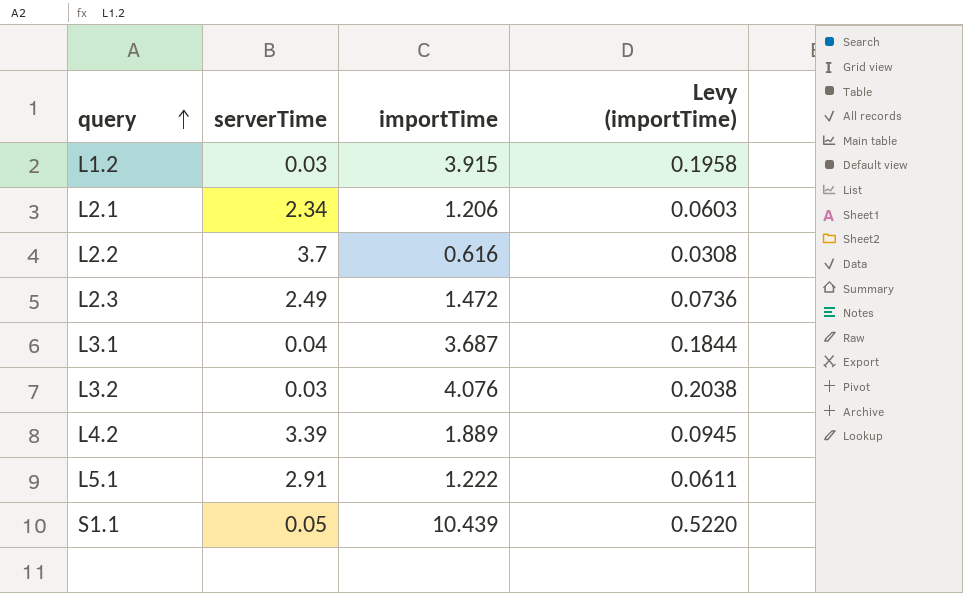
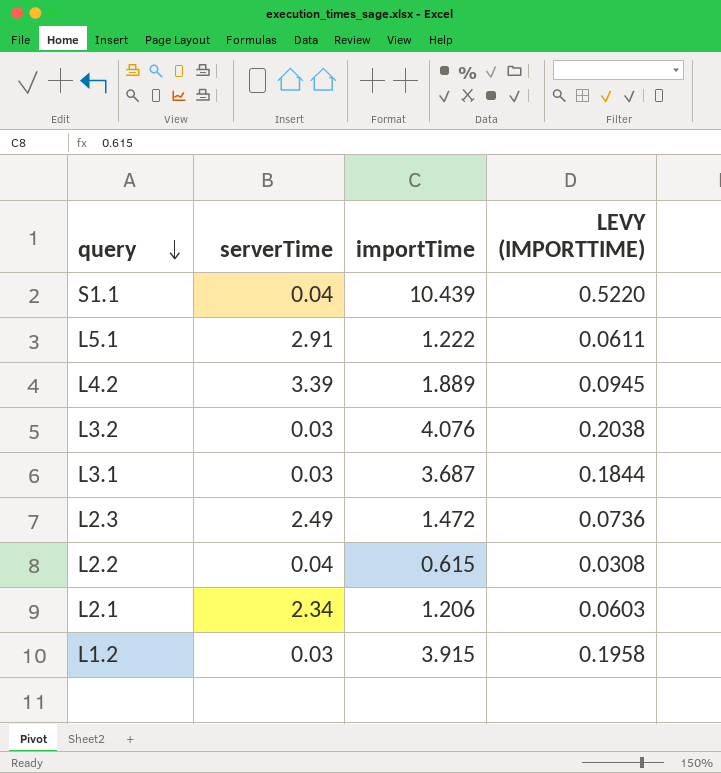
row order: query ascending -> query descending
column name: Levy (importTime) -> LEVY (IMPORTTIME)
S1.1 | serverTime: 0.05 -> 0.04
L3.1 | serverTime: 0.04 -> 0.03
L2.2 | serverTime: 3.7 -> 0.04
L2.2 | importTime: 0.616 -> 0.615

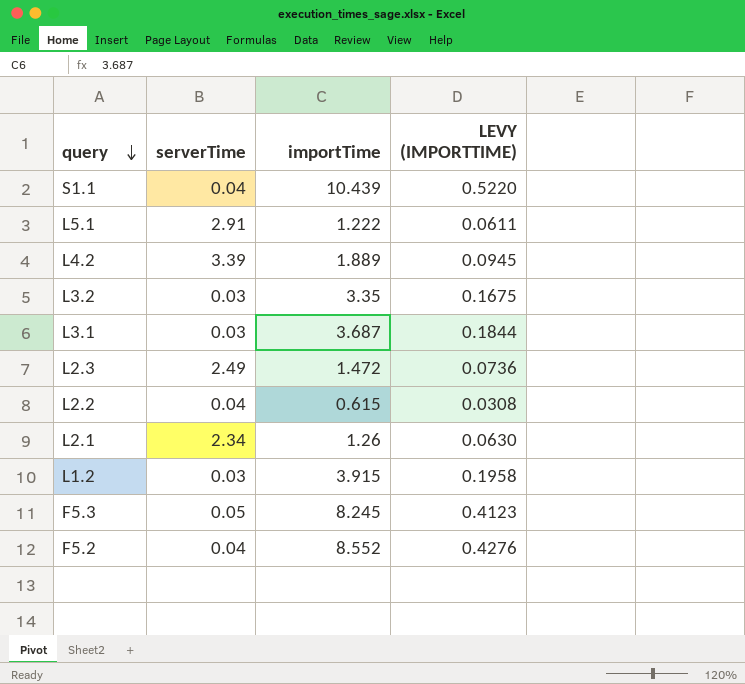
L3.2 | importTime: 4.076 -> 3.35
L3.2 | LEVY (IMPORTTIME): 0.2038 -> 0.1675
L2.1 | importTime: 1.206 -> 1.26
L2.1 | LEVY (IMPORTTIME): 0.0603 -> 0.0630
row F5.3: none -> 0.05 | 8.245 | 0.4123
row F5.2: none -> 0.04 | 8.552 | 0.4276

